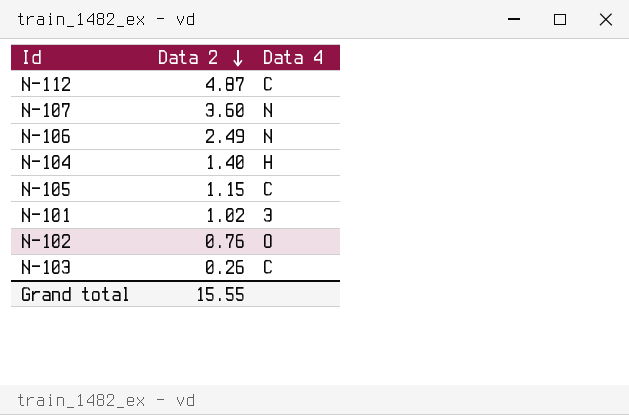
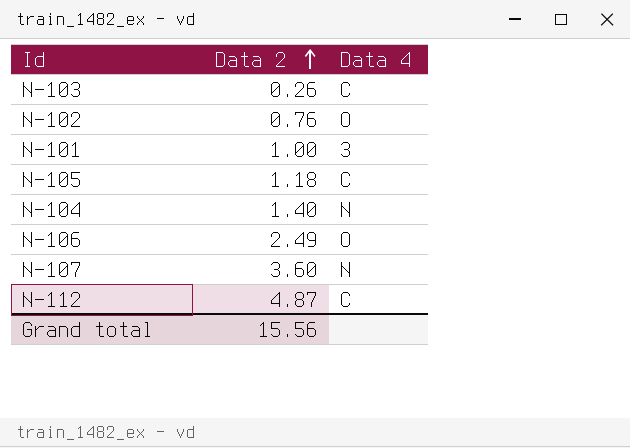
row order: Data 2 descending -> Data 2 ascending
N-101 | Data 2: 1.02 -> 1.00
N-105 | Data 2: 1.15 -> 1.18
N-104 | Data 4: H -> N
N-106 | Data 4: N -> O
Grand total | Data 2: 15.55 -> 15.56

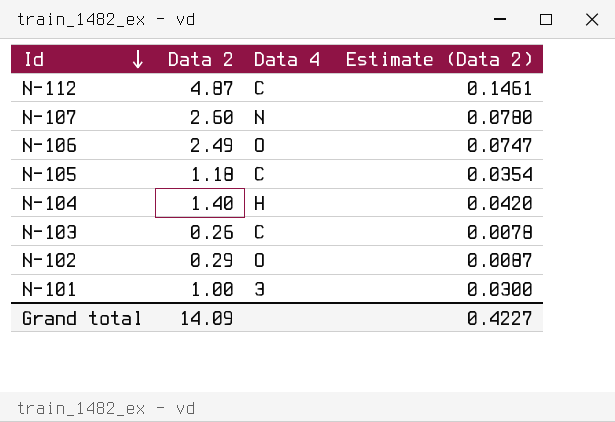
row order: Data 2 ascending -> Id descending
column Estimate (Data 2) | formula: none -> [Data 2] * 0.03
N-107 | Data 2: 3.60 -> 2.60
N-104 | Data 4: N -> H
N-102 | Data 2: 0.76 -> 0.29
Grand total | Data 2: 15.56 -> 14.09

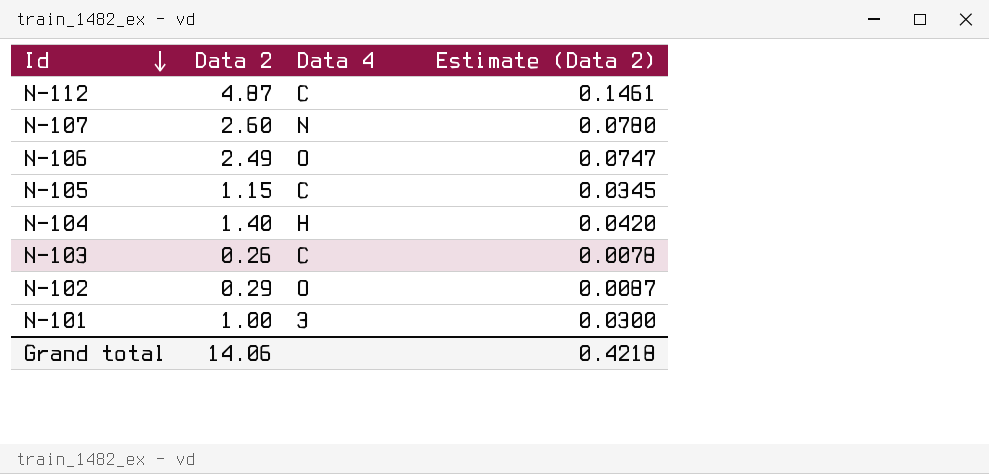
N-105 | Data 2: 1.18 -> 1.15
N-105 | Estimate (Data 2): 0.0354 -> 0.0345
Grand total | Data 2: 14.09 -> 14.06
Grand total | Estimate (Data 2): 0.4227 -> 0.4218

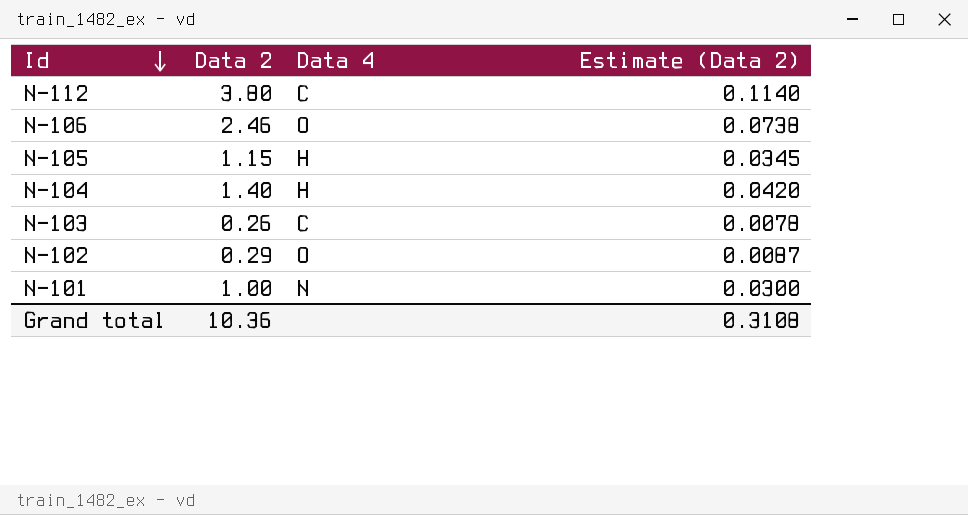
row N-107: 2.60 | N | 0.0780 -> none
N-112 | Data 2: 4.87 -> 3.80
N-112 | Estimate (Data 2): 0.1461 -> 0.1140
N-106 | Data 2: 2.49 -> 2.46
N-106 | Estimate (Data 2): 0.0747 -> 0.0738
N-105 | Data 4: C -> H
N-101 | Data 4: 3 -> N
Grand total | Data 2: 14.06 -> 10.36
Grand total | Estimate (Data 2): 0.4218 -> 0.3108

